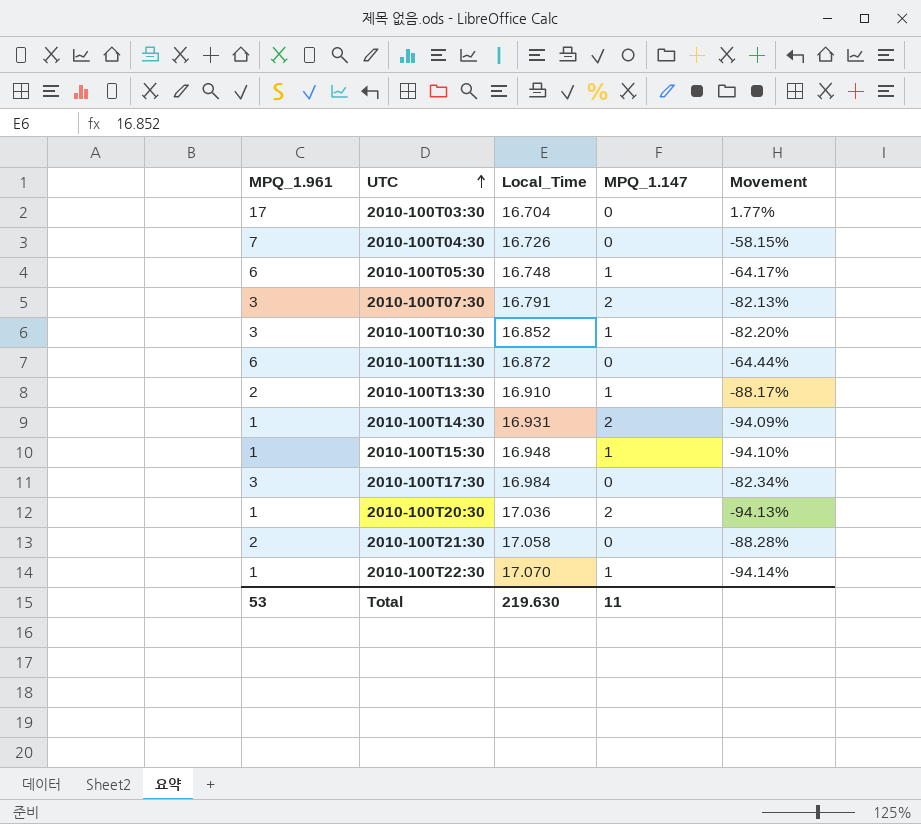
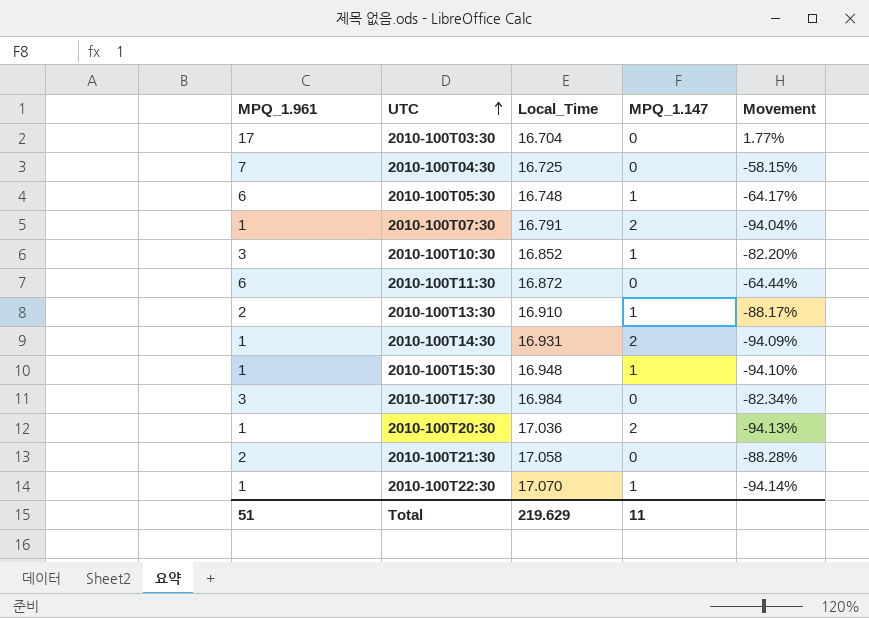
2010-100T04:30 | Local_Time: 16.726 -> 16.725
2010-100T07:30 | MPQ_1.961: 3 -> 1
2010-100T07:30 | Movement: -82.13% -> -94.04%
Total | MPQ_1.961: 53 -> 51
Total | Local_Time: 219.630 -> 219.629

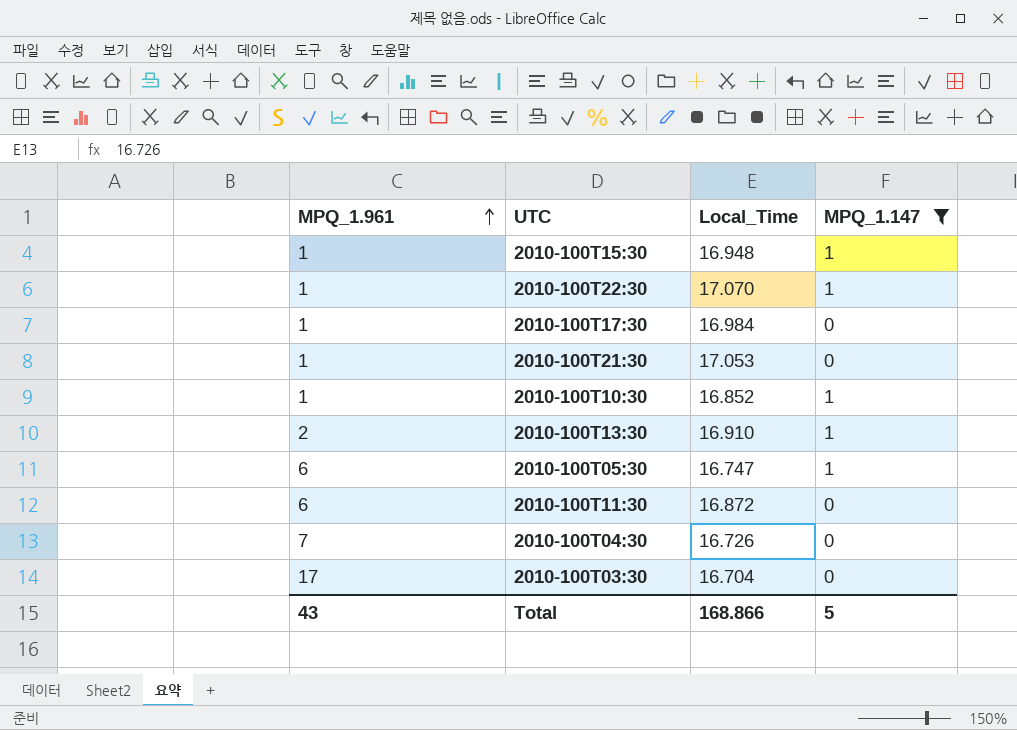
filter: none -> MPQ_1.147 != 2
row order: UTC ascending -> MPQ_1.961 ascending
column Movement | formula: ([MPQ_1.961] - [Local_Time]) / [Local_Time] -> none
2010-100T17:30 | MPQ_1.961: 3 -> 1
2010-100T21:30 | MPQ_1.961: 2 -> 1
2010-100T21:30 | Local_Time: 17.058 -> 17.053
2010-100T10:30 | MPQ_1.961: 3 -> 1
2010-100T05:30 | Local_Time: 16.748 -> 16.747
2010-100T04:30 | Local_Time: 16.725 -> 16.726
Total | MPQ_1.961: 51 -> 43
Total | Local_Time: 219.629 -> 168.866
Total | MPQ_1.147: 11 -> 5

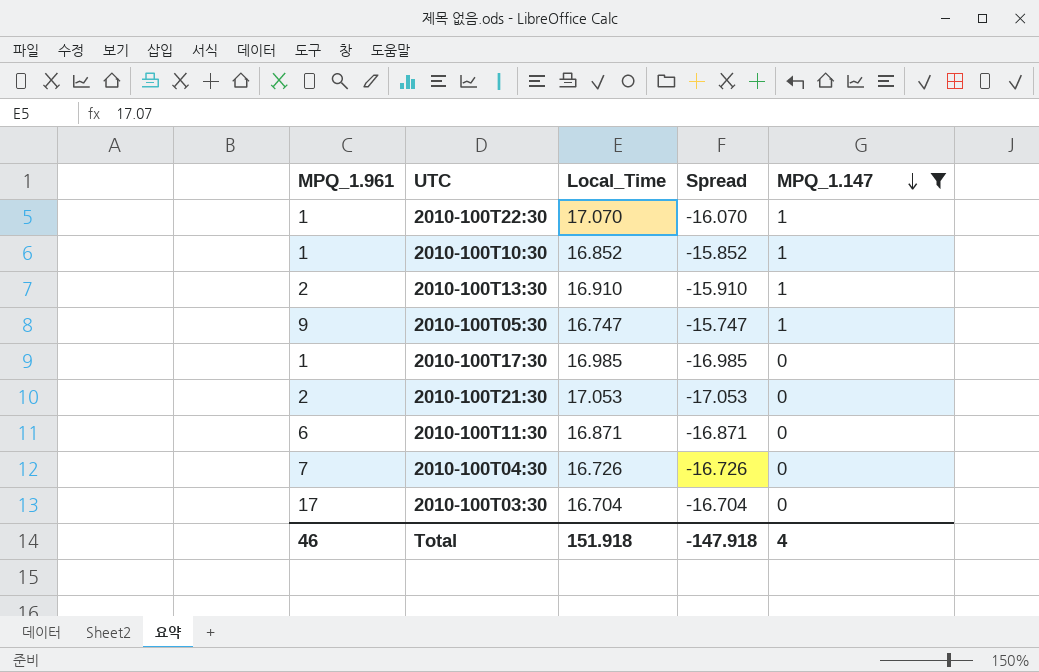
row order: MPQ_1.961 ascending -> MPQ_1.147 descending
column Spread | formula: none -> [MPQ_1.147] - [Local_Time]
row 2010-100T15:30: 1 | 16.948 | 1 -> none
2010-100T05:30 | MPQ_1.961: 6 -> 9
2010-100T17:30 | Local_Time: 16.984 -> 16.985
2010-100T21:30 | MPQ_1.961: 1 -> 2
2010-100T11:30 | Local_Time: 16.872 -> 16.871
Total | MPQ_1.961: 43 -> 46
Total | Local_Time: 168.866 -> 151.918
Total | MPQ_1.147: 5 -> 4

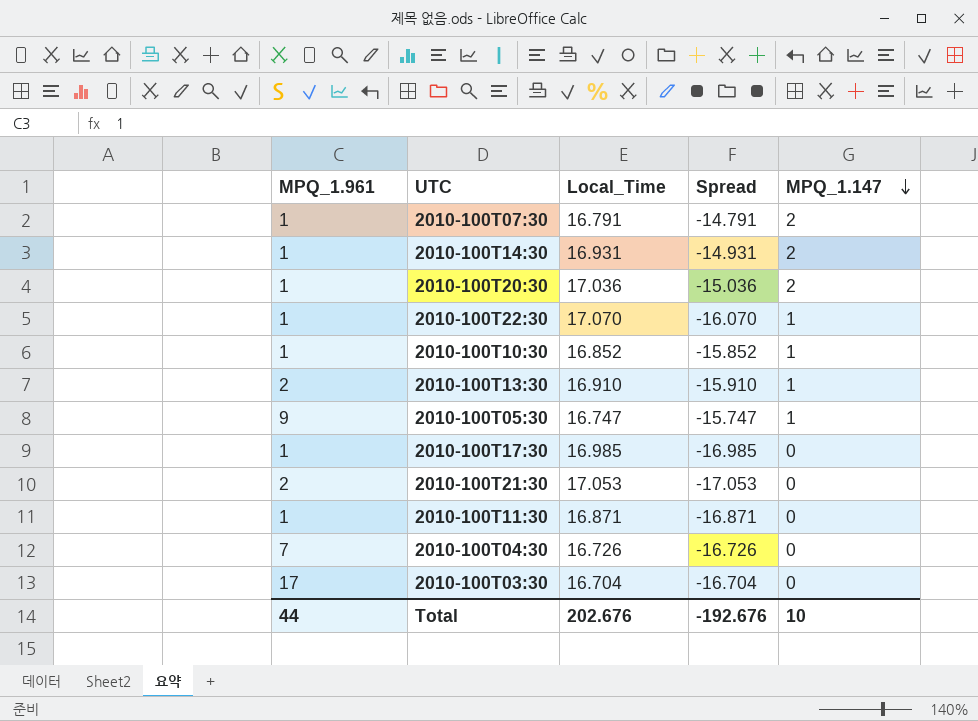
filter: MPQ_1.147 != 2 -> none
2010-100T11:30 | MPQ_1.961: 6 -> 1
Total | MPQ_1.961: 46 -> 44
Total | Local_Time: 151.918 -> 202.676
Total | Spread: -147.918 -> -192.676
Total | MPQ_1.147: 4 -> 10

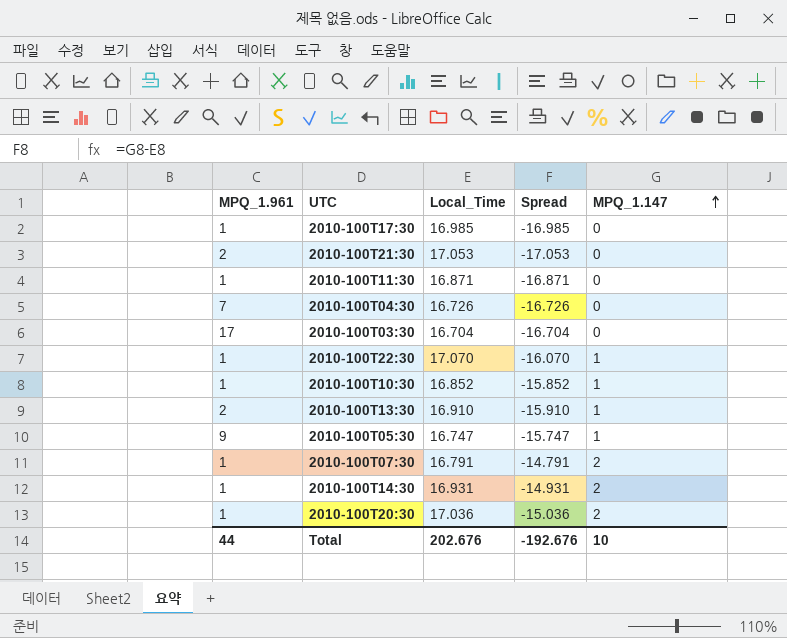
row order: MPQ_1.147 descending -> MPQ_1.147 ascending

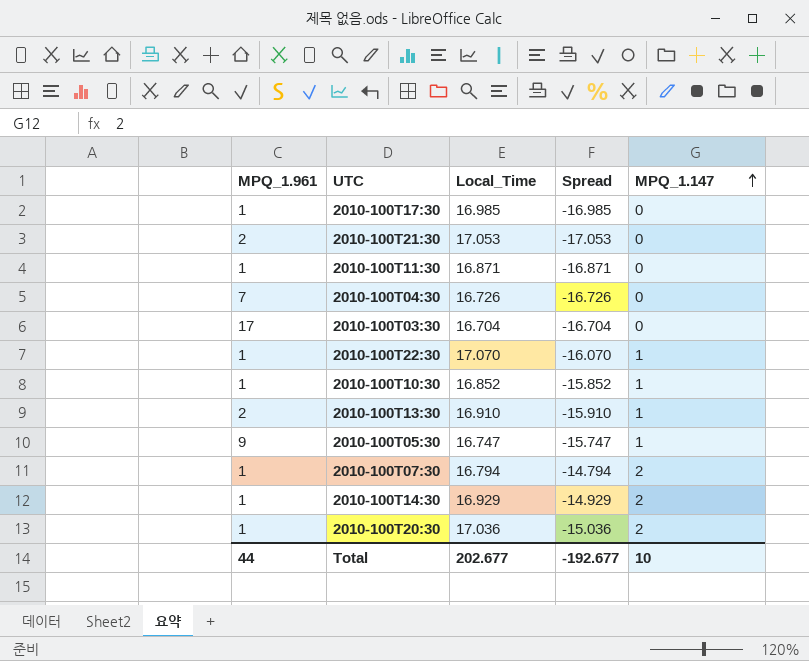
2010-100T07:30 | Local_Time: 16.791 -> 16.794
2010-100T07:30 | Spread: -14.791 -> -14.794
2010-100T14:30 | Local_Time: 16.931 -> 16.929
2010-100T14:30 | Spread: -14.931 -> -14.929
Total | Local_Time: 202.676 -> 202.677
Total | Spread: -192.676 -> -192.677

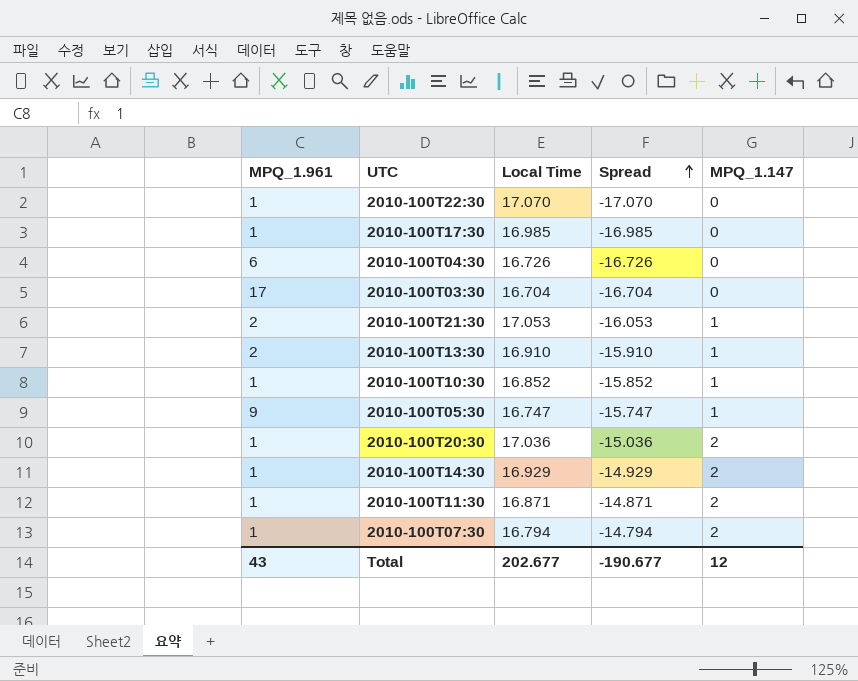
row order: MPQ_1.147 ascending -> Spread ascending
column name: Local_Time -> Local Time
2010-100T22:30 | Spread: -16.070 -> -17.070
2010-100T22:30 | MPQ_1.147: 1 -> 0
2010-100T04:30 | MPQ_1.961: 7 -> 6
2010-100T21:30 | Spread: -17.053 -> -16.053
2010-100T21:30 | MPQ_1.147: 0 -> 1
2010-100T11:30 | Spread: -16.871 -> -14.871
2010-100T11:30 | MPQ_1.147: 0 -> 2
Total | MPQ_1.961: 44 -> 43
Total | Spread: -192.677 -> -190.677
Total | MPQ_1.147: 10 -> 12

